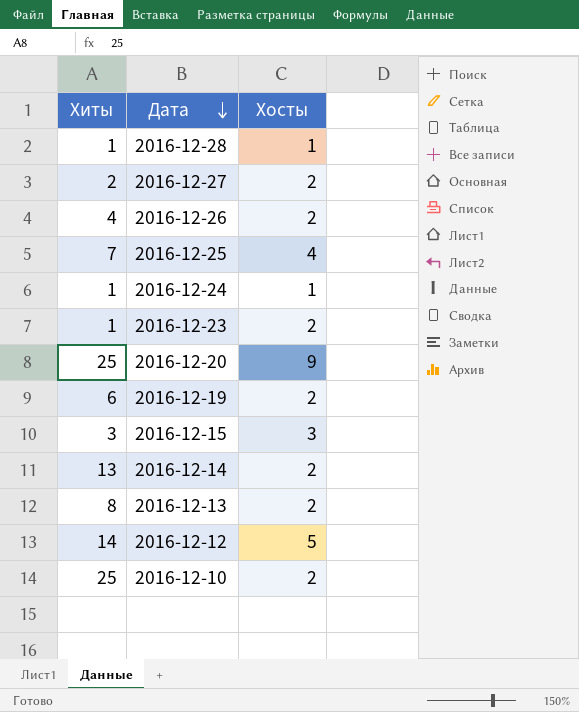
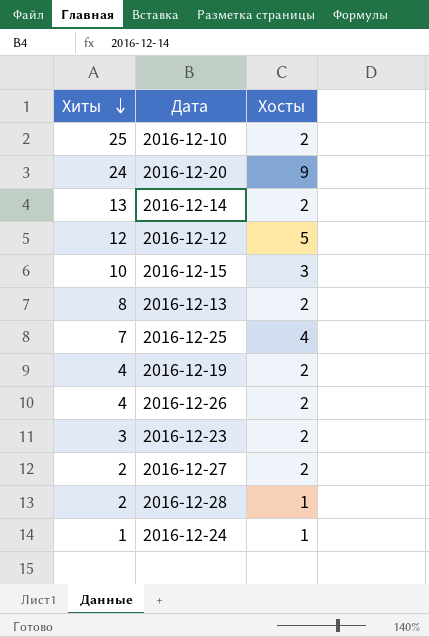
row order: Дата descending -> Хиты descending
2016-12-20 | Хиты: 25 -> 24
2016-12-12 | Хиты: 14 -> 12
2016-12-15 | Хиты: 3 -> 10
2016-12-19 | Хиты: 6 -> 4
2016-12-23 | Хиты: 1 -> 3
2016-12-28 | Хиты: 1 -> 2

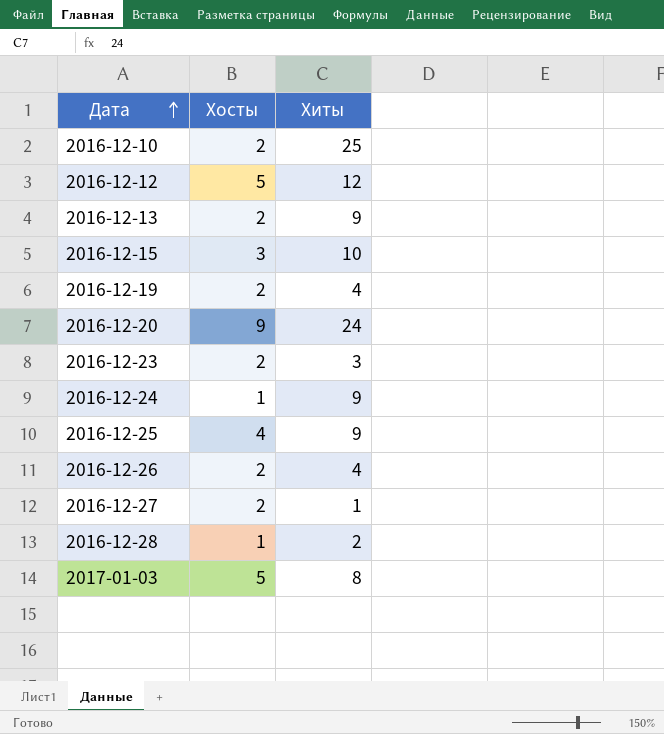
row order: Хиты descending -> Дата ascending
column Хиты | position: 1 -> 3
row 2016-12-14: 13 | 2 -> none
2016-12-13 | Хиты: 8 -> 9
2016-12-24 | Хиты: 1 -> 9
2016-12-25 | Хиты: 7 -> 9
2016-12-27 | Хиты: 2 -> 1
row 2017-01-03: none -> 5 | 8

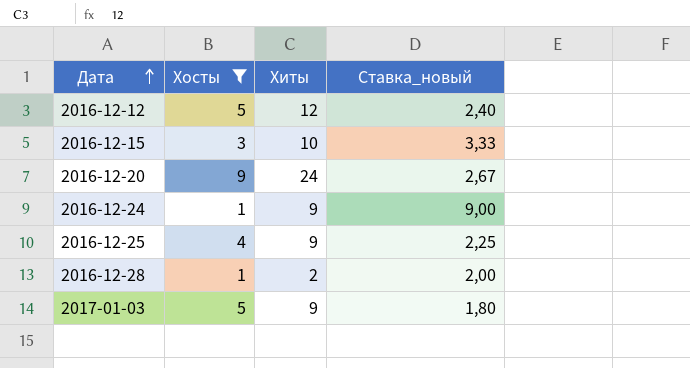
filter: none -> Хосты != 2
column Ставка_новый | formula: none -> [Хиты] / [Хосты]
2017-01-03 | Хиты: 8 -> 9

